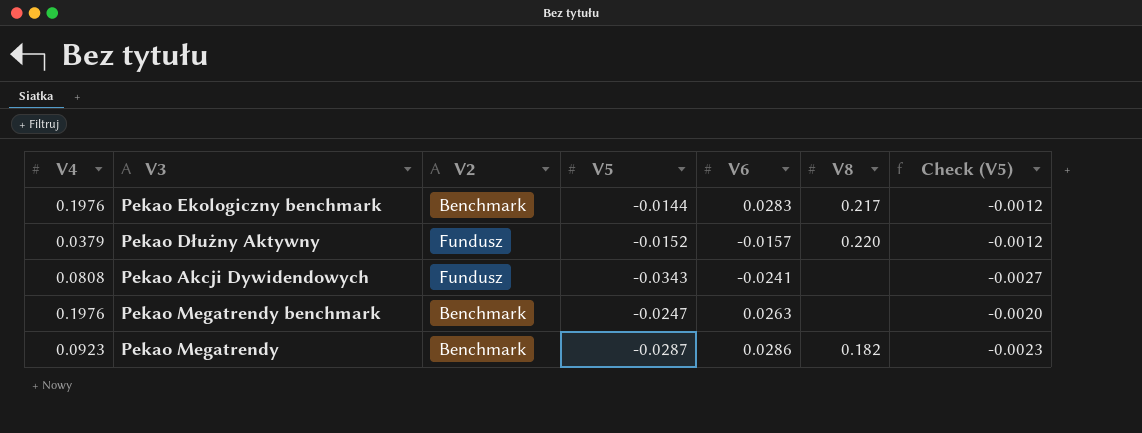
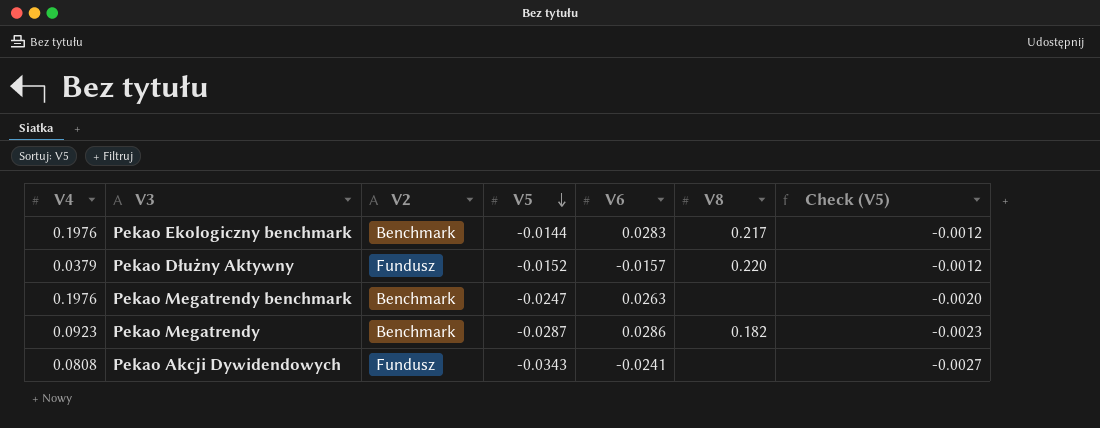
row order: none -> V5 descending

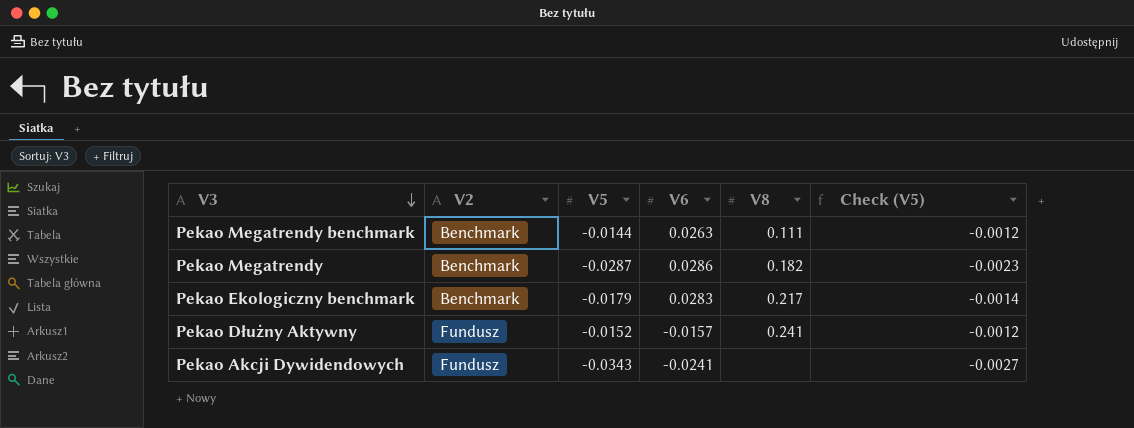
row order: V5 descending -> V3 descending
column V4 | position: 1 -> none
Pekao Megatrendy benchmark | V5: -0.0247 -> -0.0144
Pekao Megatrendy benchmark | V8: none -> 0.111
Pekao Megatrendy benchmark | Check (V5): -0.0020 -> -0.0012
Pekao Ekologiczny benchmark | V5: -0.0144 -> -0.0179
Pekao Ekologiczny benchmark | Check (V5): -0.0012 -> -0.0014
Pekao Dłużny Aktywny | V8: 0.220 -> 0.241

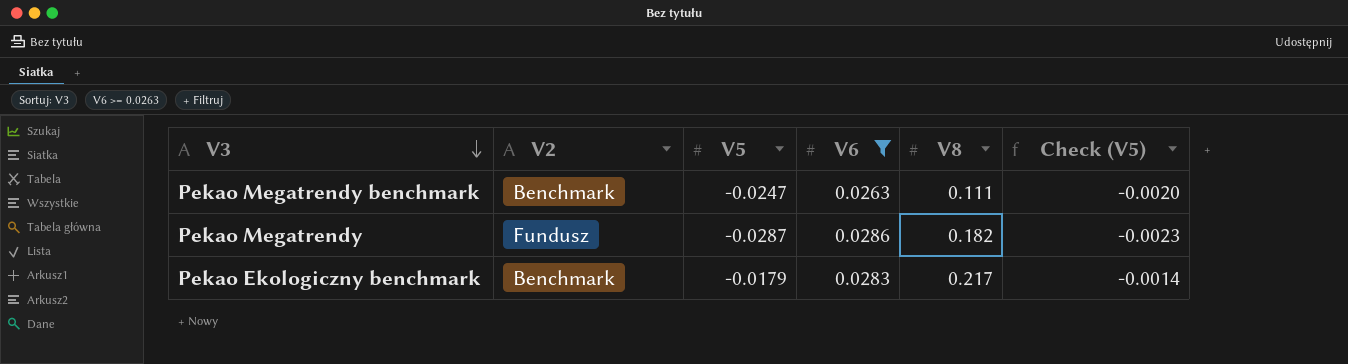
filter: none -> V6 >= 0.0263
Pekao Megatrendy benchmark | V5: -0.0144 -> -0.0247
Pekao Megatrendy benchmark | Check (V5): -0.0012 -> -0.0020
Pekao Megatrendy | V2: Benchmark -> Fundusz

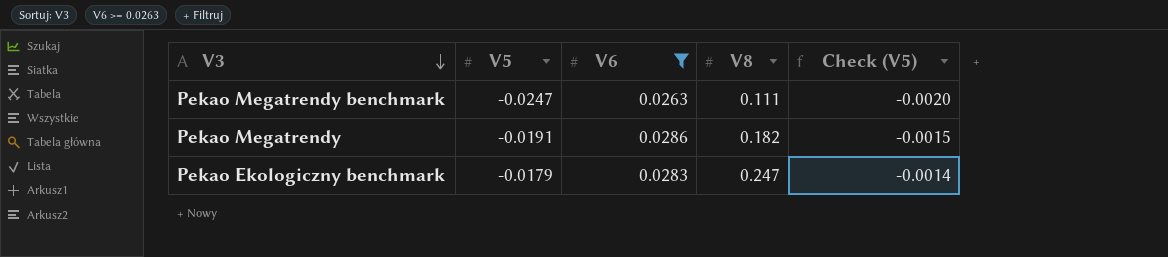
column V2 | position: 2 -> none
Pekao Megatrendy | V5: -0.0287 -> -0.0191
Pekao Megatrendy | Check (V5): -0.0023 -> -0.0015
Pekao Ekologiczny benchmark | V8: 0.217 -> 0.247

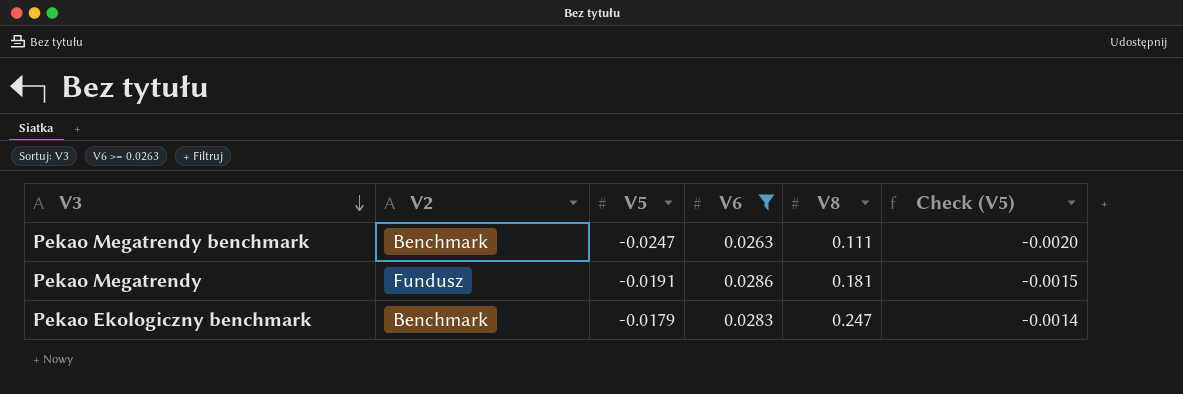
column V2 | position: none -> 2
Pekao Megatrendy | V8: 0.182 -> 0.181

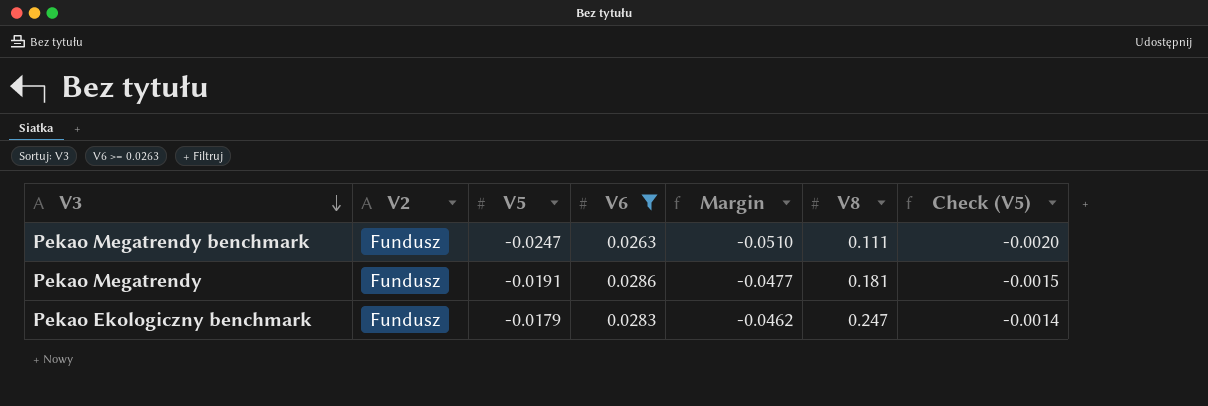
column Margin | formula: none -> [V5] - [V6]
Pekao Megatrendy benchmark | V2: Benchmark -> Fundusz
Pekao Ekologiczny benchmark | V2: Benchmark -> Fundusz

